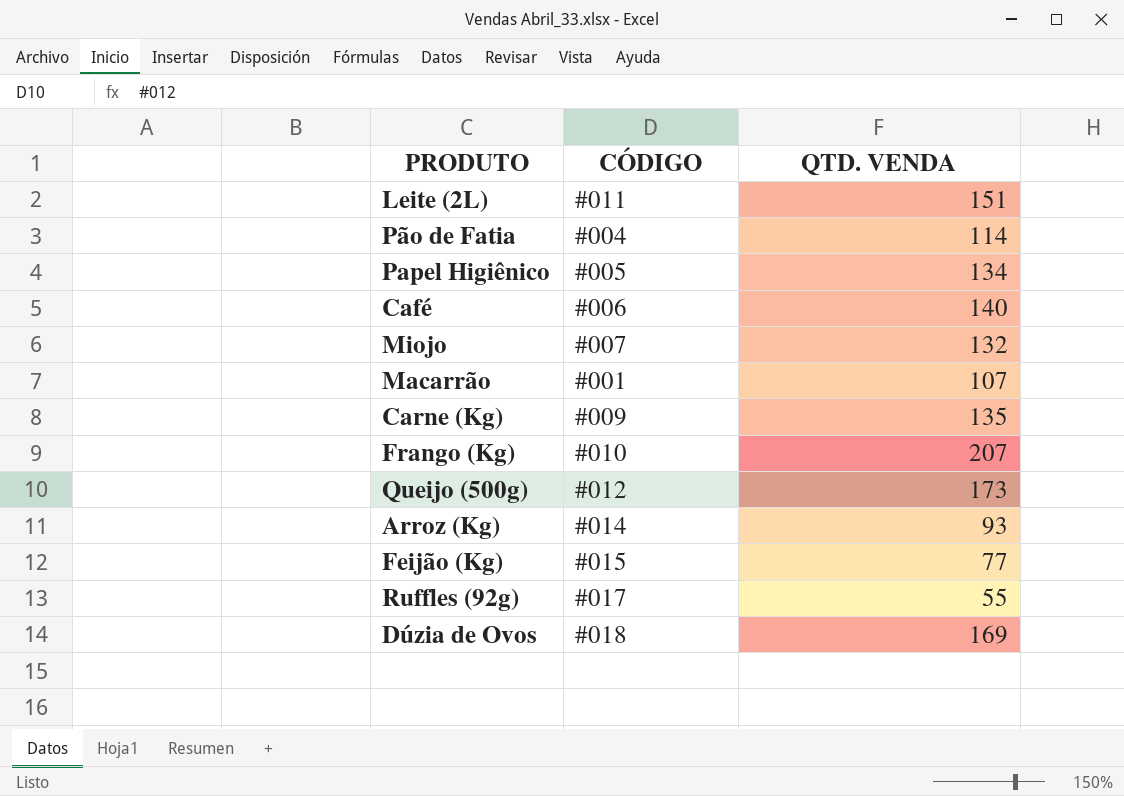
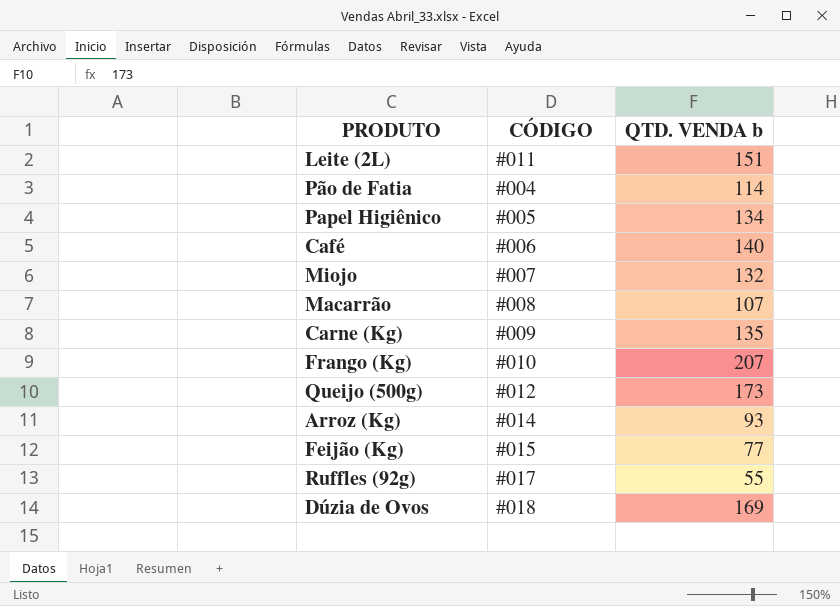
column name: QTD. VENDA -> QTD. VENDA b
Macarrão | CÓDIGO: #001 -> #008

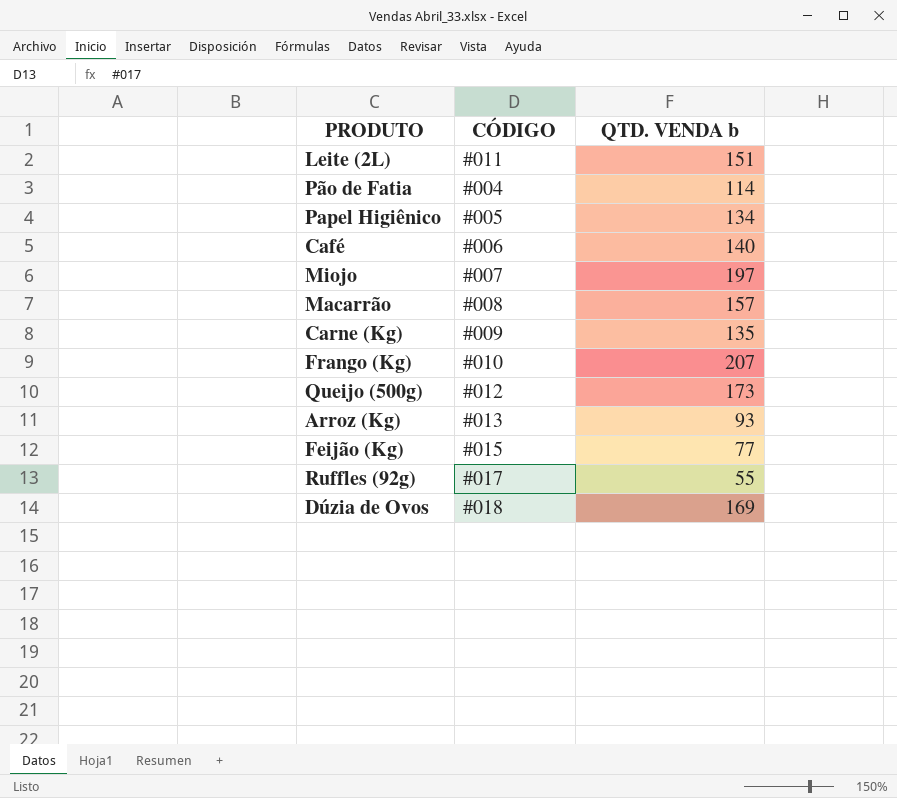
Miojo | QTD. VENDA b: 132 -> 197
Macarrão | QTD. VENDA b: 107 -> 157
Arroz (Kg) | CÓDIGO: #014 -> #013

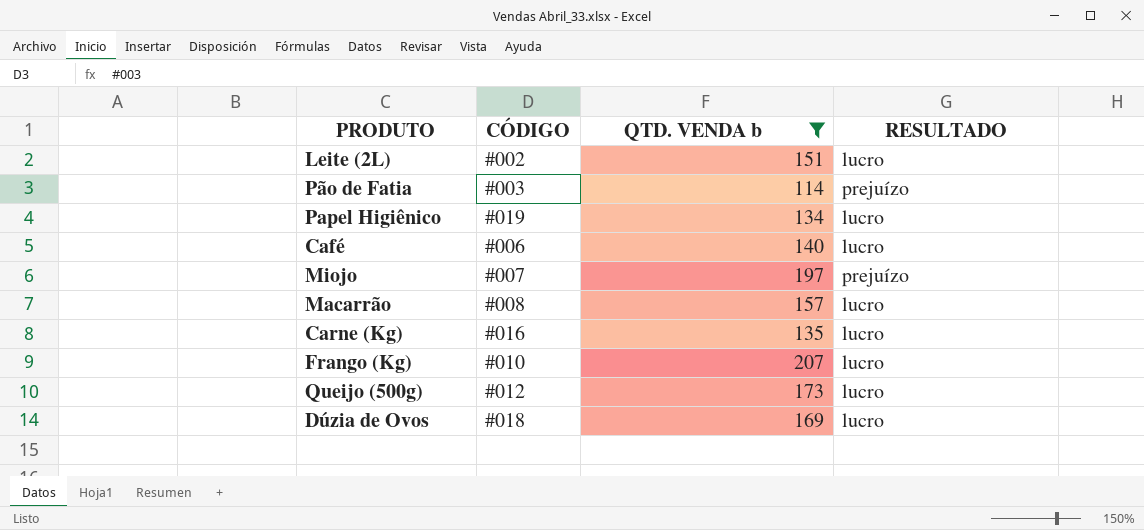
filter: none -> QTD. VENDA b >= 114
column RESULTADO | position: none -> 4
Leite (2L) | CÓDIGO: #011 -> #002
Pão de Fatia | CÓDIGO: #004 -> #003
Papel Higiênico | CÓDIGO: #005 -> #019
Carne (Kg) | CÓDIGO: #009 -> #016

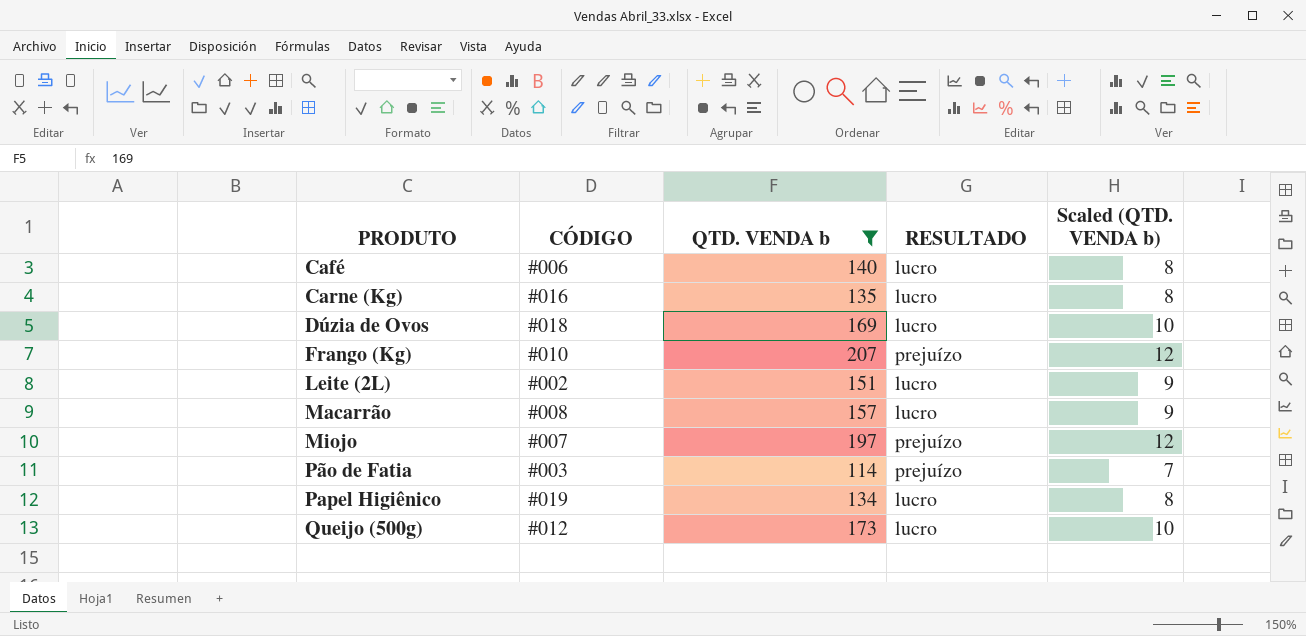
row order: none -> PRODUTO ascending
column Scaled (QTD. VENDA b) | formula: none -> [QTD. VENDA b] * 0.06
Frango (Kg) | RESULTADO: lucro -> prejuízo

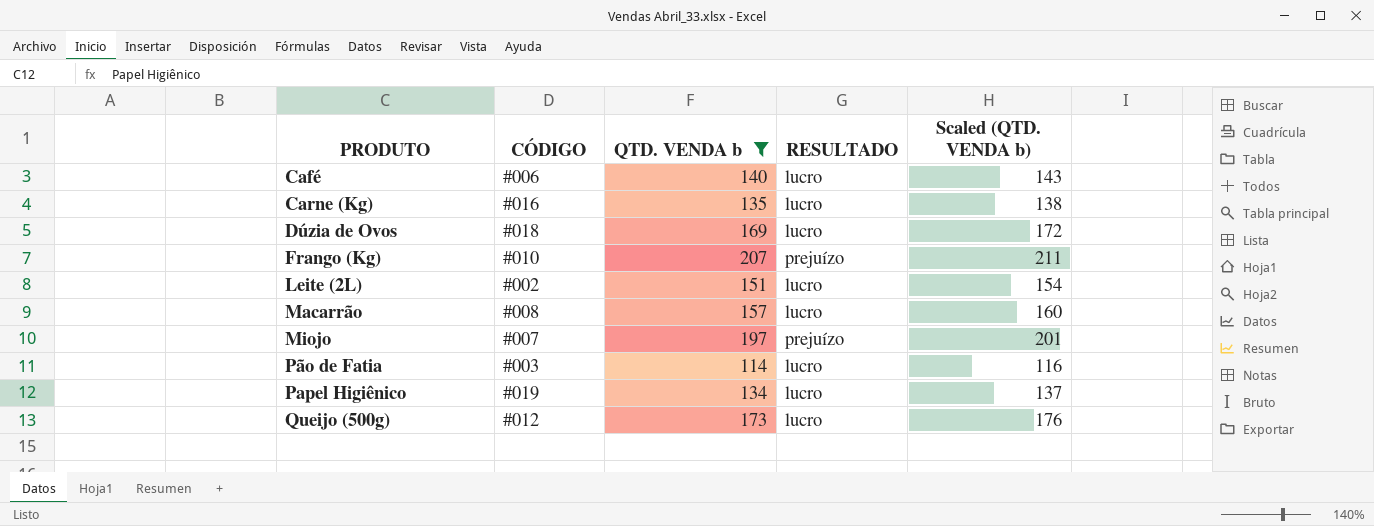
column Scaled (QTD. VENDA b) | formula: [QTD. VENDA b] * 0.06 -> [QTD. VENDA b] * 1.02
Pão de Fatia | RESULTADO: prejuízo -> lucro

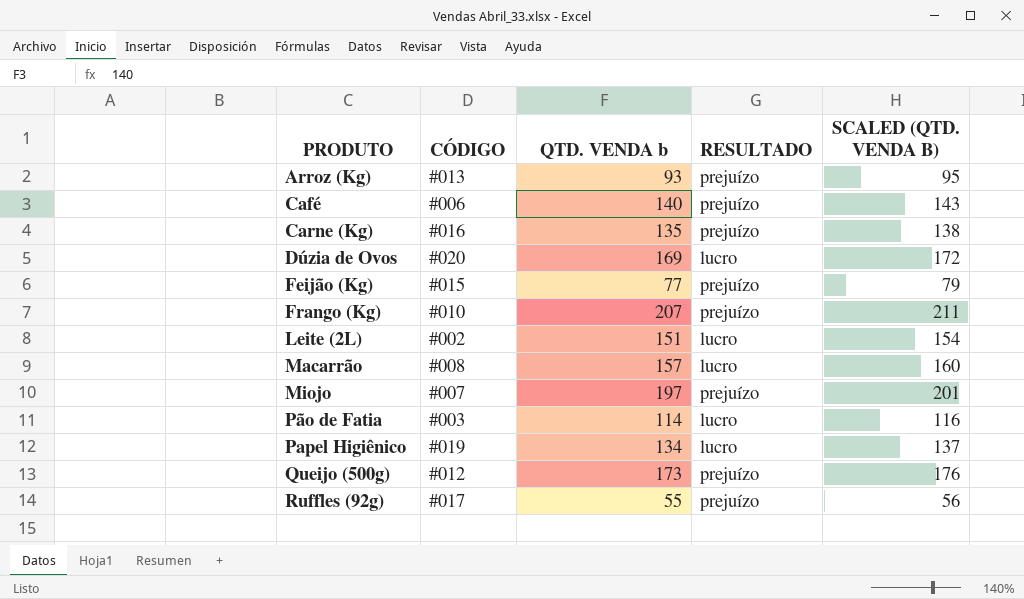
filter: QTD. VENDA b >= 114 -> none
column name: Scaled (QTD. VENDA b) -> SCALED (QTD. VENDA B)
Café | RESULTADO: lucro -> prejuízo
Carne (Kg) | RESULTADO: lucro -> prejuízo
Dúzia de Ovos | CÓDIGO: #018 -> #020
Queijo (500g) | RESULTADO: lucro -> prejuízo

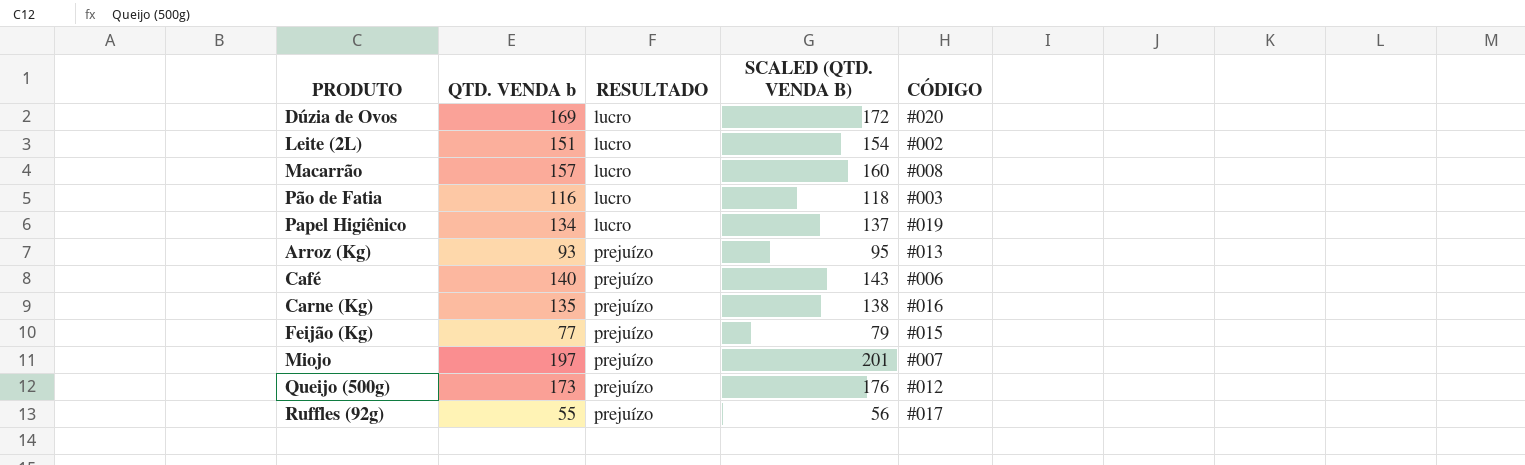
row order: PRODUTO ascending -> RESULTADO ascending
column CÓDIGO | position: 2 -> 5
row Frango (Kg): #010 | 207 | prejuízo | 211 -> none
Pão de Fatia | QTD. VENDA b: 114 -> 116
Pão de Fatia | SCALED (QTD. VENDA B): 116 -> 118

